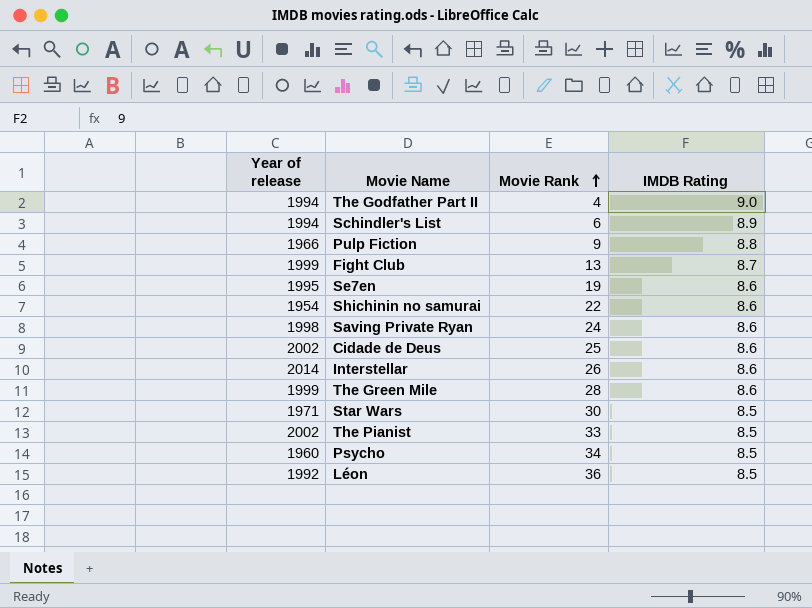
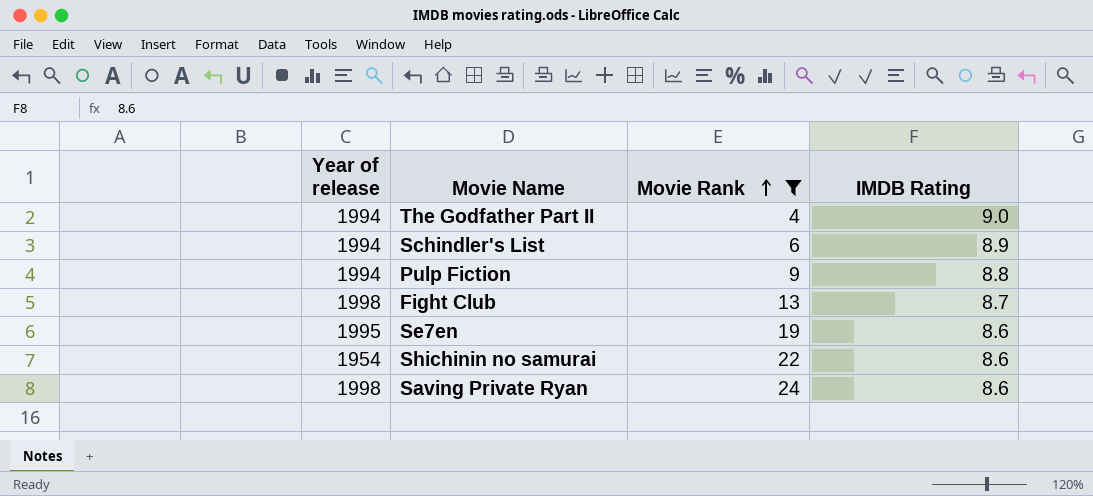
filter: none -> Movie Rank <= 24
Pulp Fiction | Year of release: 1966 -> 1994
Fight Club | Year of release: 1999 -> 1998

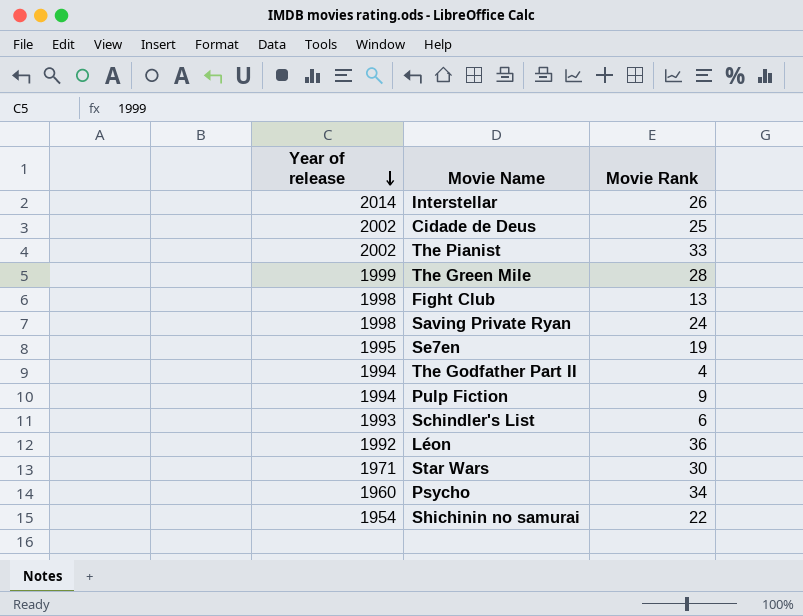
filter: Movie Rank <= 24 -> none
row order: Movie Rank ascending -> Year of release descending
column IMDB Rating | position: 4 -> none
Schindler's List | Year of release: 1994 -> 1993

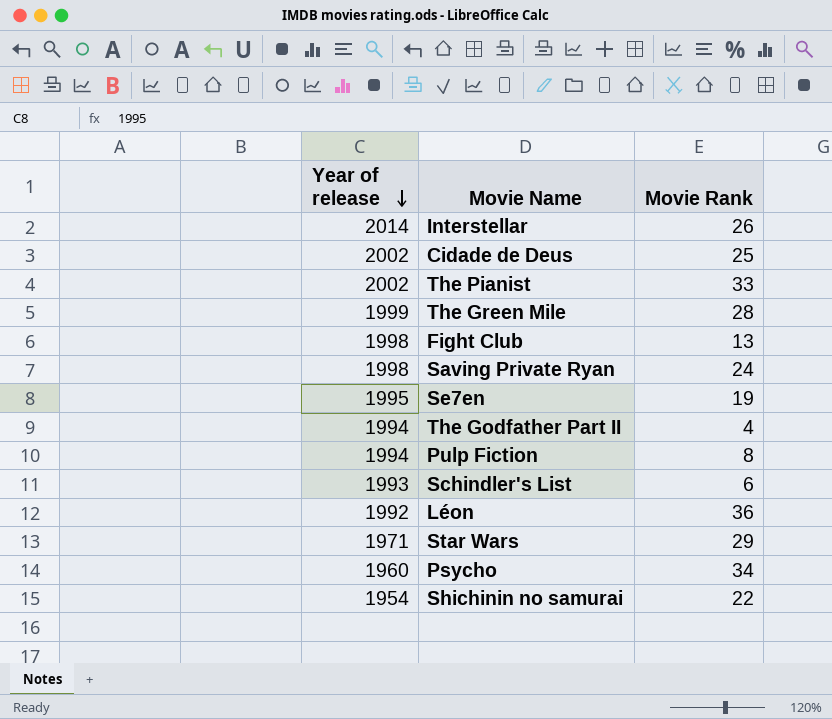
Pulp Fiction | Movie Rank: 9 -> 8
Star Wars | Movie Rank: 30 -> 29

